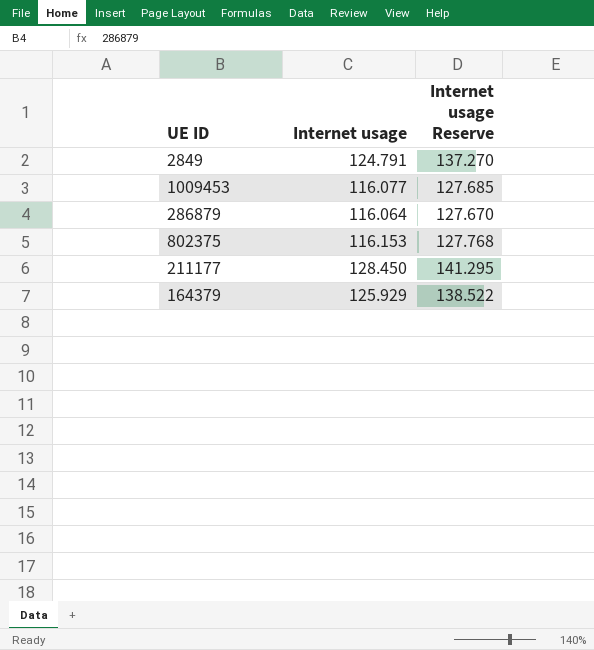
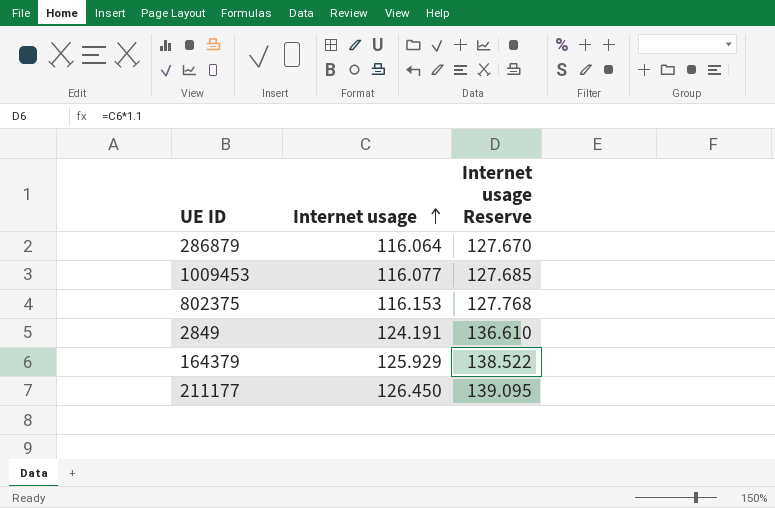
row order: none -> Internet usage ascending
2849 | Internet usage: 124.791 -> 124.191
2849 | Internet usage Reserve: 137.270 -> 136.610
211177 | Internet usage: 128.450 -> 126.450
211177 | Internet usage Reserve: 141.295 -> 139.095

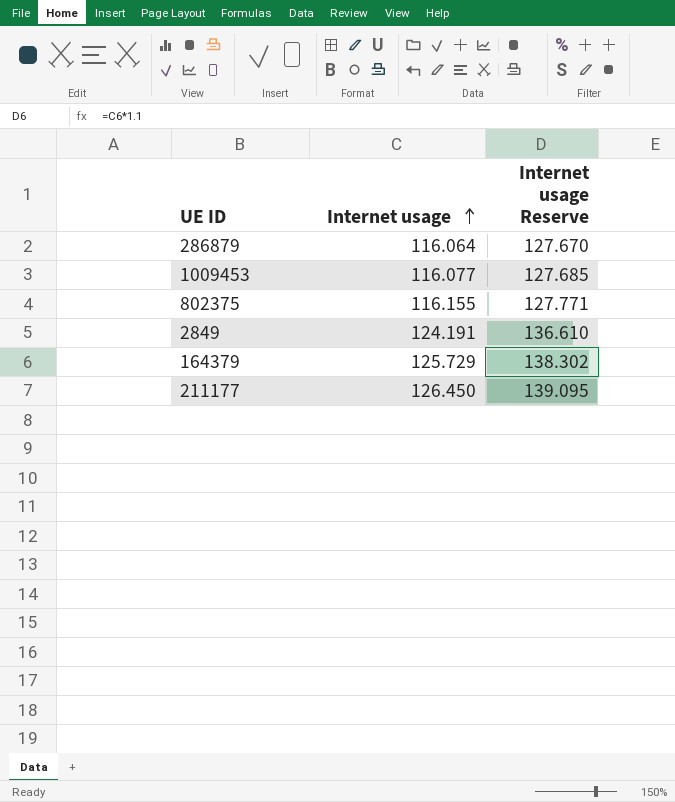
802375 | Internet usage: 116.153 -> 116.155
802375 | Internet usage Reserve: 127.768 -> 127.771
164379 | Internet usage: 125.929 -> 125.729
164379 | Internet usage Reserve: 138.522 -> 138.302

